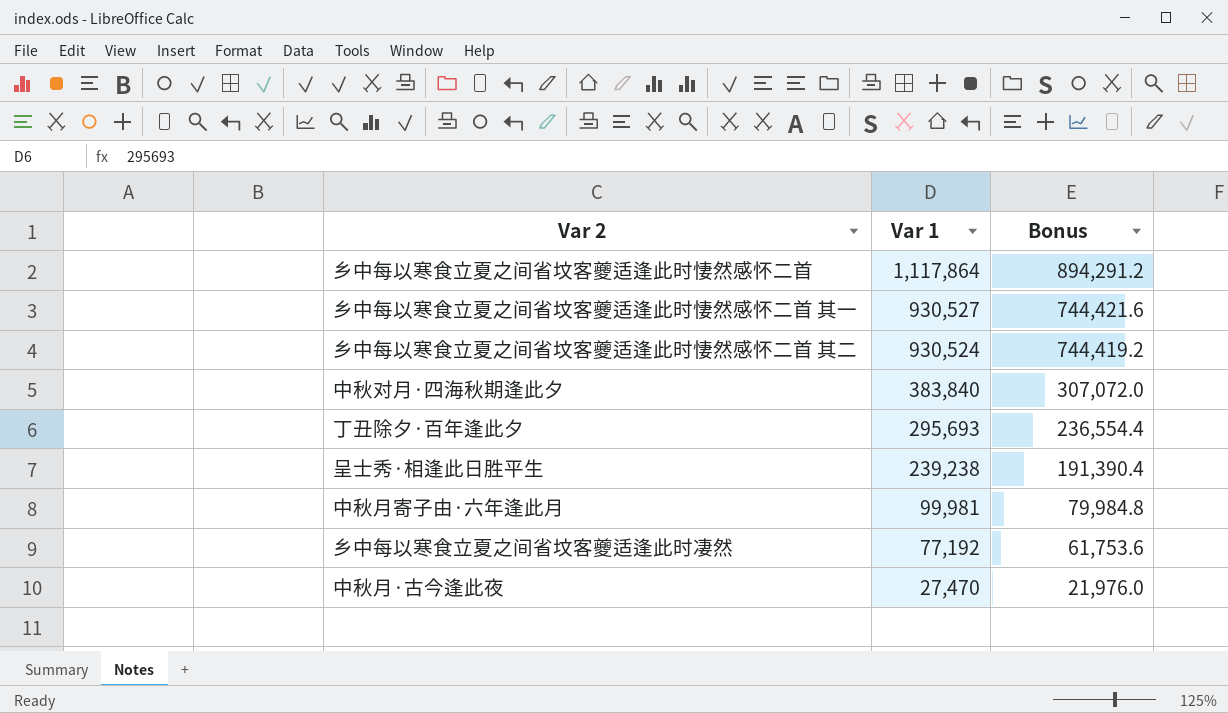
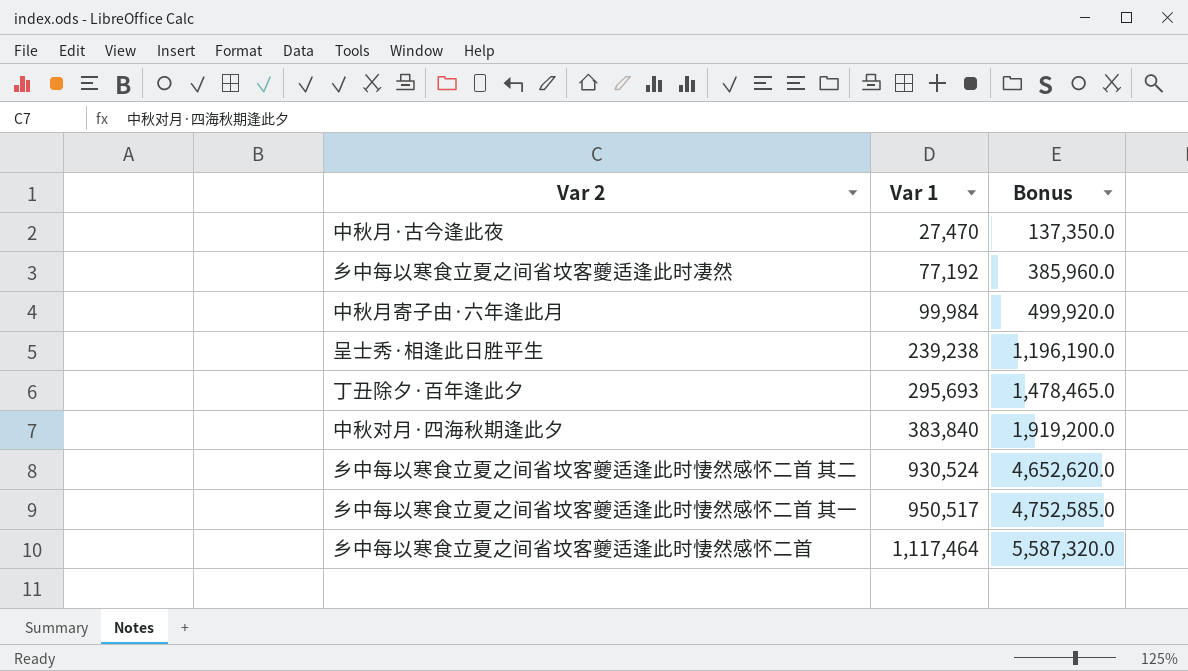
row order: Var 1 descending -> Var 1 ascending
column Bonus | formula: [Var 1] * 0.8 -> [Var 1] * 5
中秋月寄子由·六年逢此月 | Var 1: 99,981 -> 99,984
乡中每以寒食立夏之间省坟客夔适逢此时悽然感怀二首 其一 | Var 1: 930,527 -> 950,517
乡中每以寒食立夏之间省坟客夔适逢此时悽然感怀二首 | Var 1: 1,117,864 -> 1,117,464

